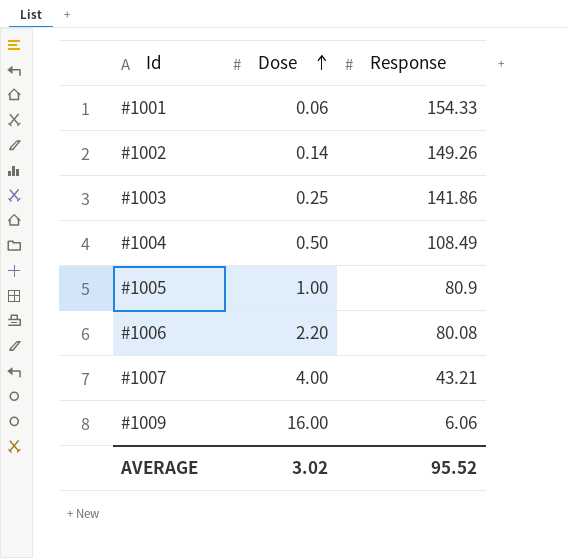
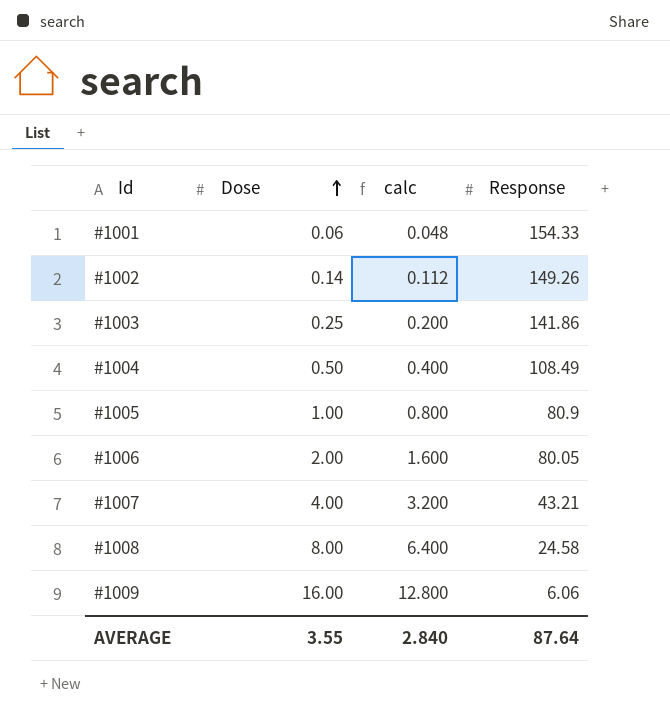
column calc | formula: none -> [Dose] * 0.8
#1006 | Dose: 2.20 -> 2.00
#1006 | Response: 80.08 -> 80.05
row #1008: none -> 8.00 | 6.400 | 24.58
AVERAGE | Dose: 3.02 -> 3.55
AVERAGE | Response: 95.52 -> 87.64

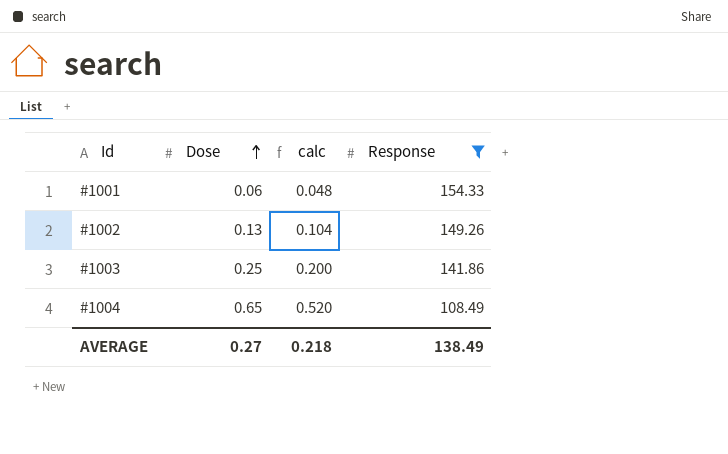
filter: none -> Response >= 108.49
#1002 | Dose: 0.14 -> 0.13
#1002 | calc: 0.112 -> 0.104
#1004 | Dose: 0.50 -> 0.65
#1004 | calc: 0.400 -> 0.520
AVERAGE | Dose: 3.55 -> 0.27
AVERAGE | calc: 2.840 -> 0.218
AVERAGE | Response: 87.64 -> 138.49

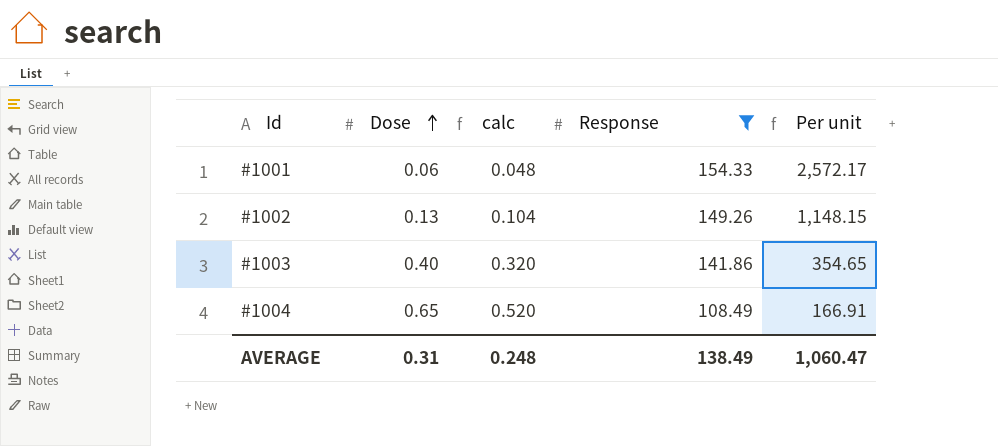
column Per unit | formula: none -> [Response] / [Dose]
#1003 | Dose: 0.25 -> 0.40
#1003 | calc: 0.200 -> 0.320
AVERAGE | Dose: 0.27 -> 0.31
AVERAGE | calc: 0.218 -> 0.248

